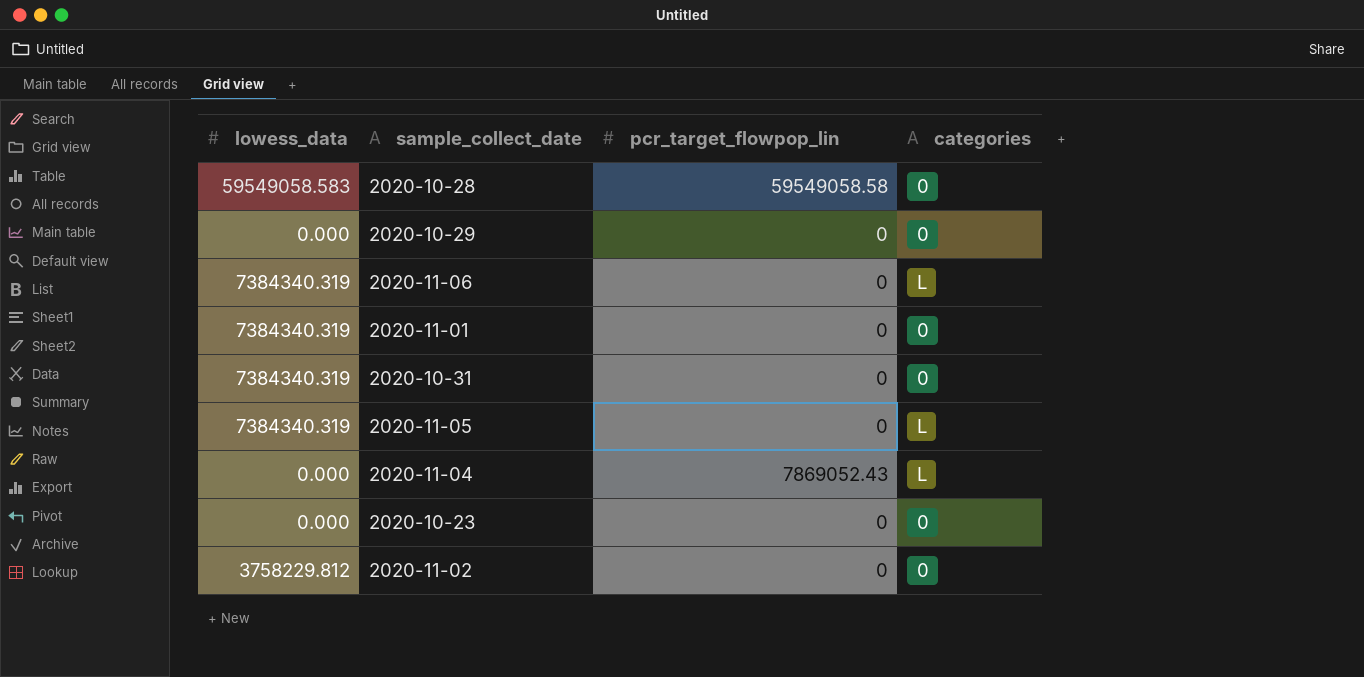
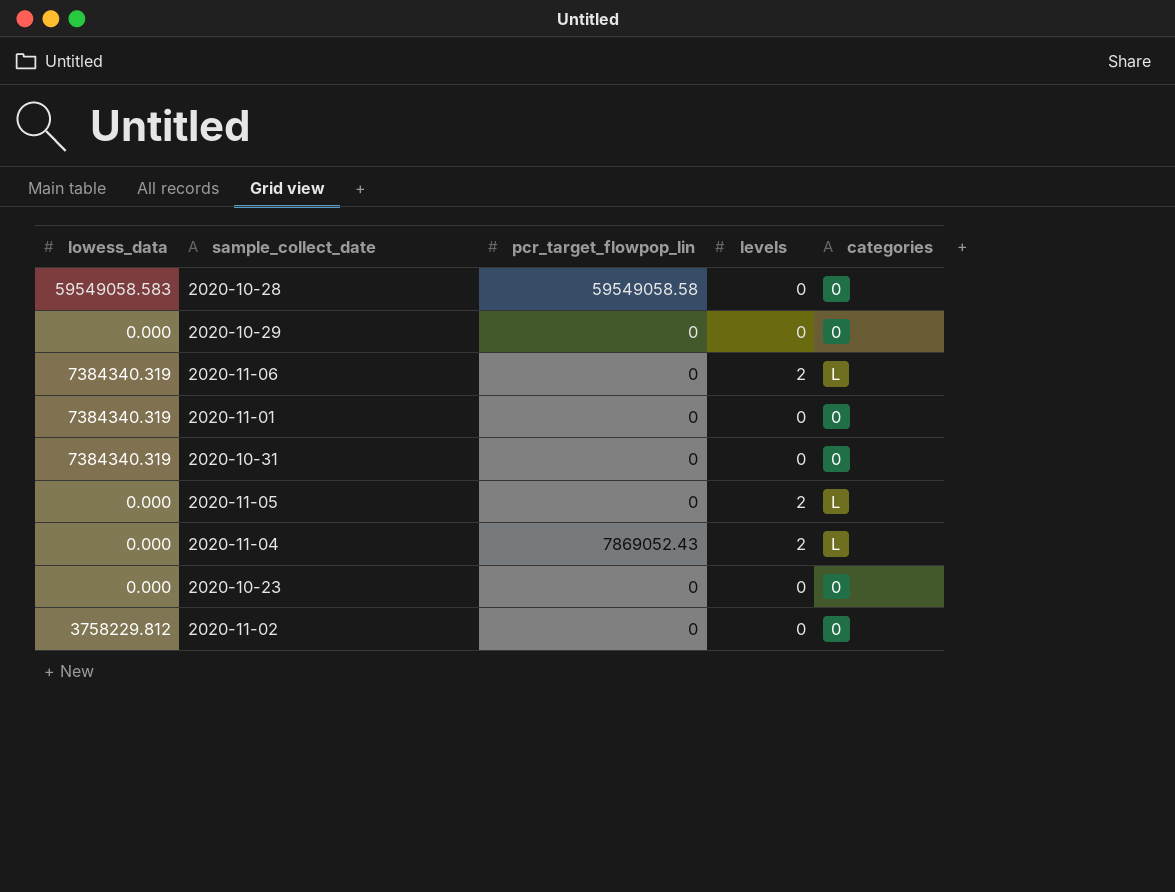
column levels | position: none -> 4
2020-11-05 | lowess_data: 7384340.319 -> 0.000

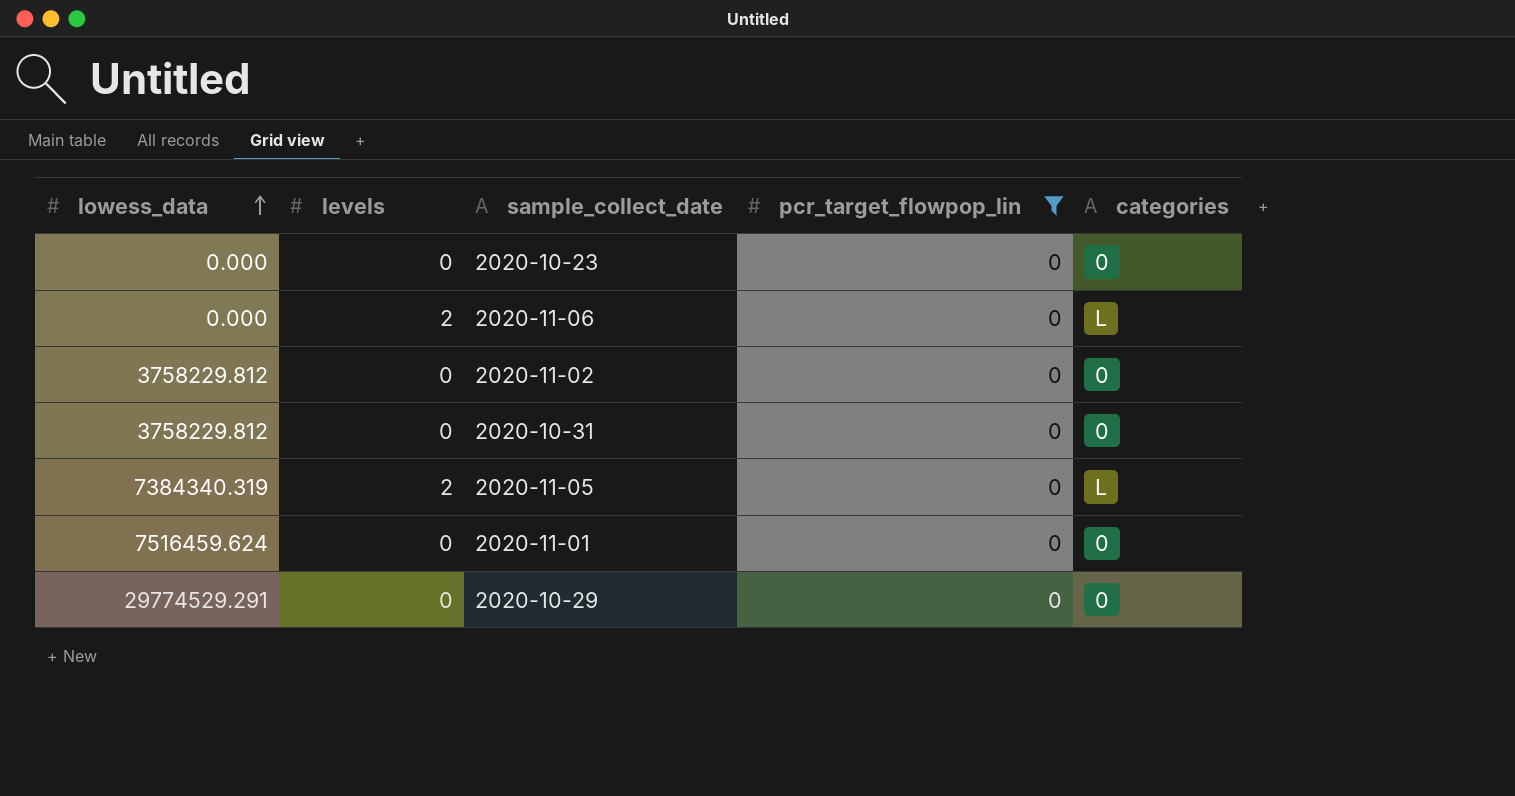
filter: none -> pcr_target_flowpop_lin = 0
row order: none -> lowess_data ascending
column levels | position: 4 -> 2
2020-11-06 | lowess_data: 7384340.319 -> 0.000
2020-10-31 | lowess_data: 7384340.319 -> 3758229.812
2020-11-05 | lowess_data: 0.000 -> 7384340.319
2020-11-01 | lowess_data: 7384340.319 -> 7516459.624
2020-10-29 | lowess_data: 0.000 -> 29774529.291

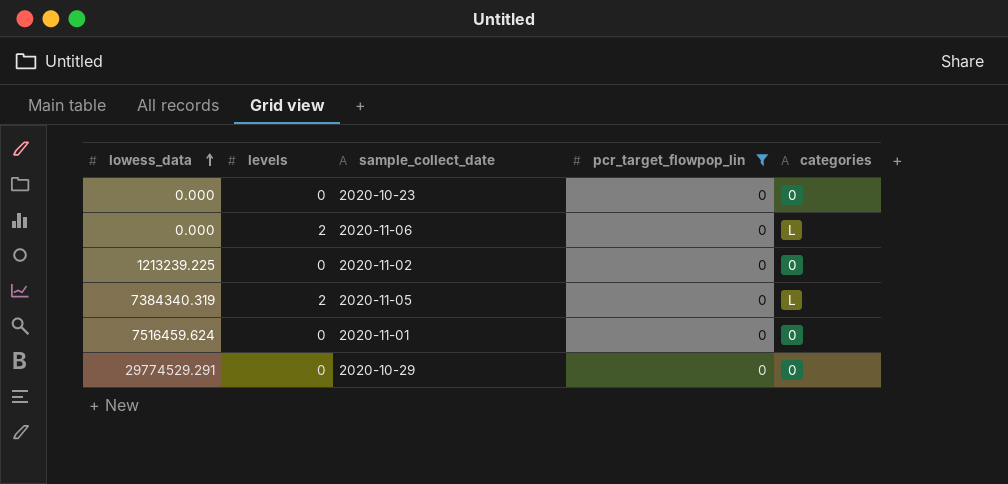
row 2020-10-31: 3758229.812 | 0 | 0 | 0 -> none
2020-11-02 | lowess_data: 3758229.812 -> 1213239.225

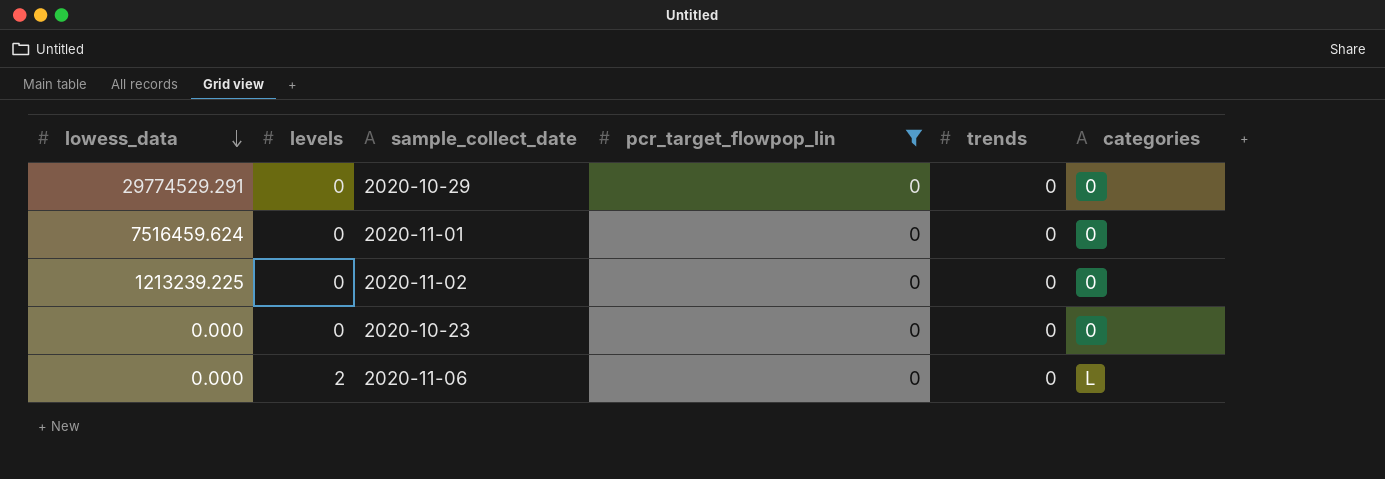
row order: lowess_data ascending -> lowess_data descending
column trends | position: none -> 5
row 2020-11-05: 7384340.319 | 2 | 0 | L -> none

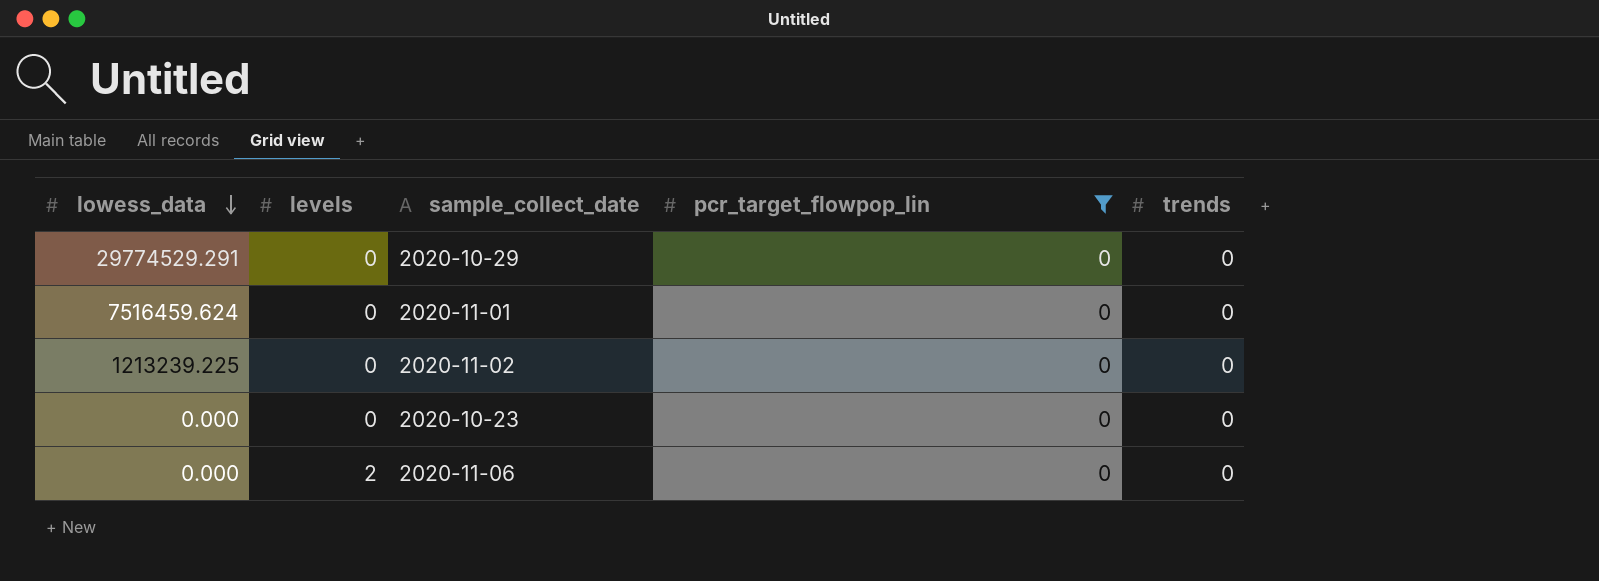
column categories | position: 6 -> none

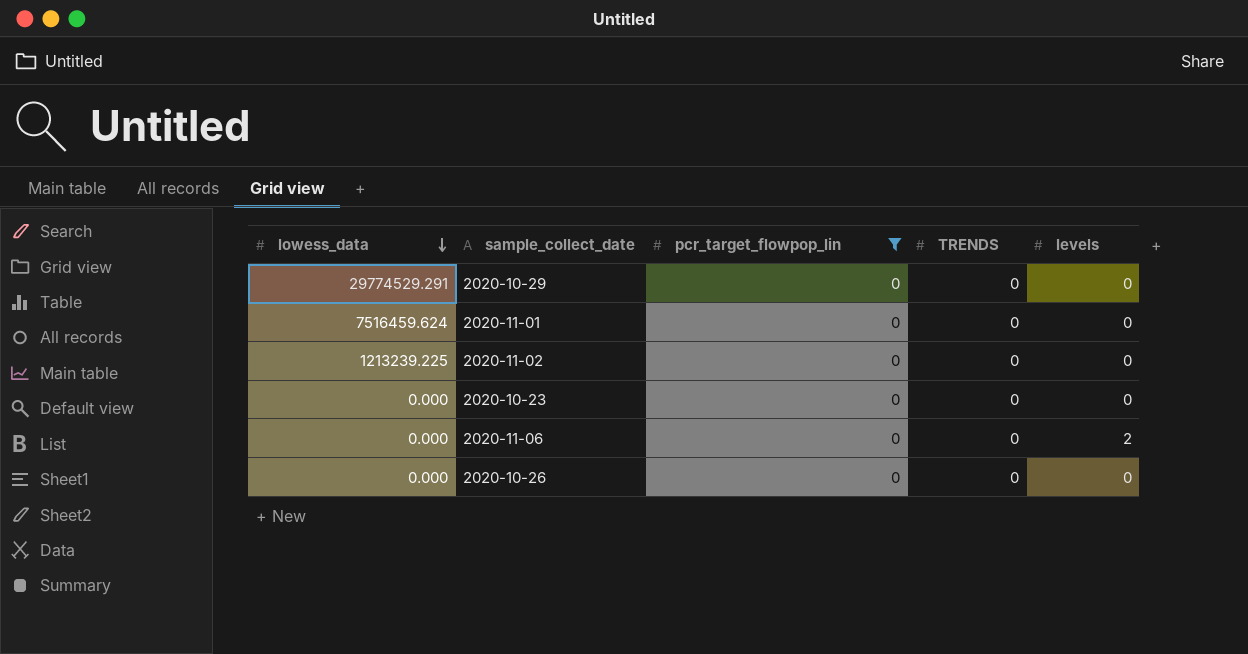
column name: trends -> TRENDS
column levels | position: 2 -> 5
row 2020-10-26: none -> 0.000 | 0 | 0 | 0

